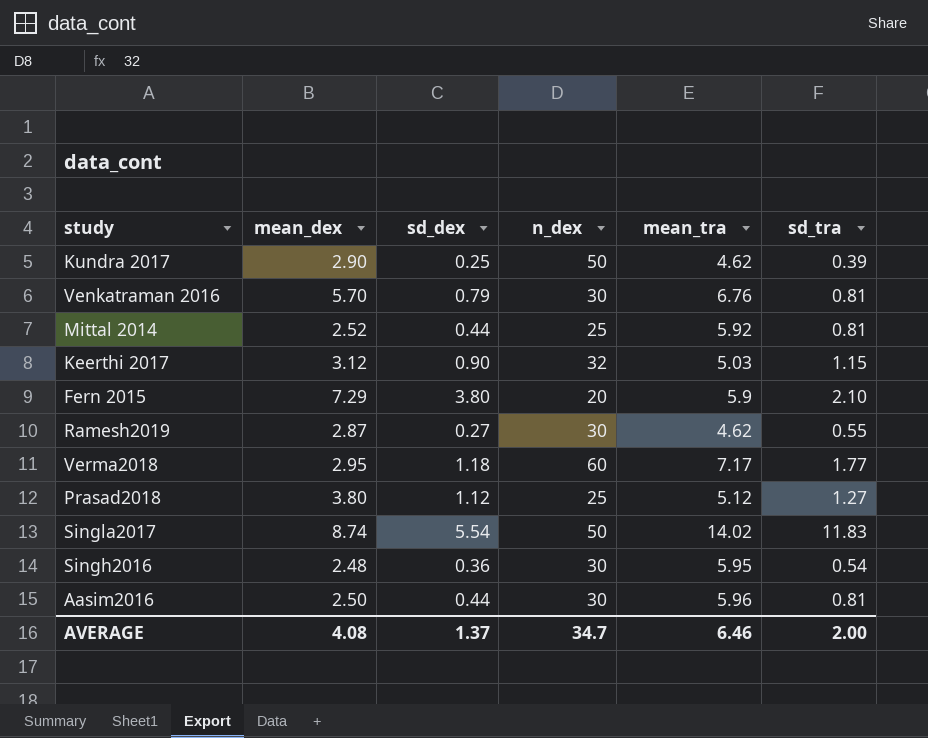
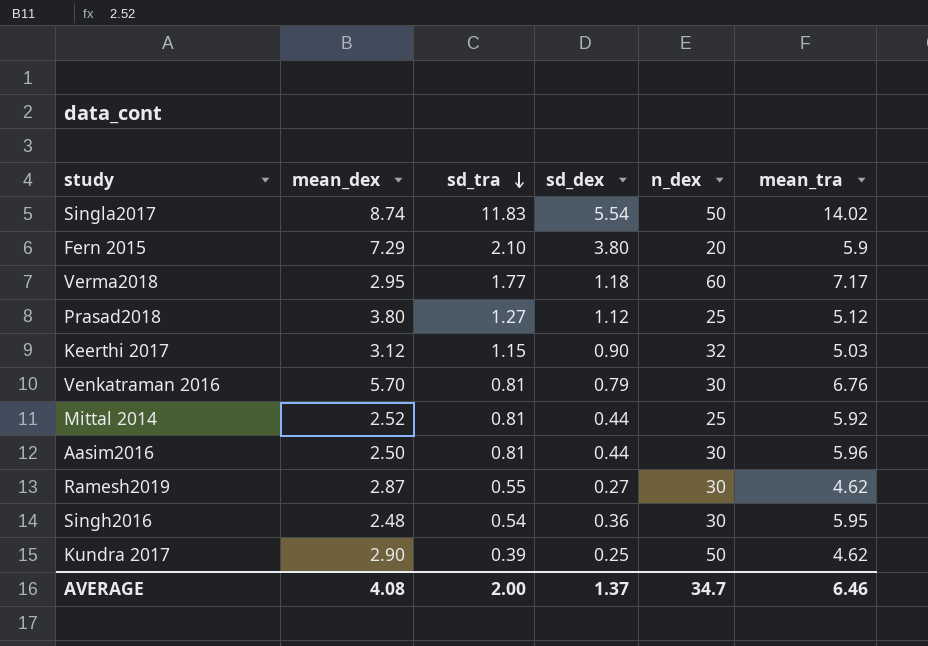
row order: none -> sd_tra descending
column sd_tra | position: 6 -> 3

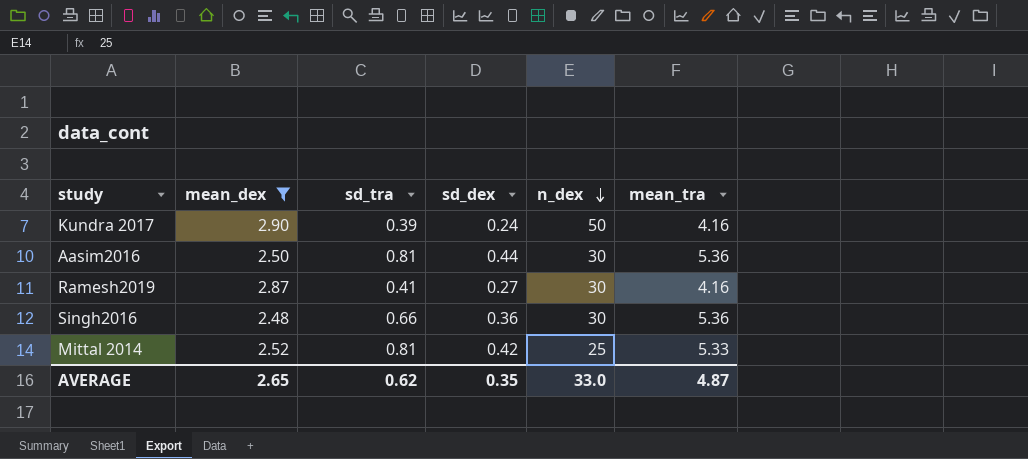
filter: none -> mean_dex <= 2.90
row order: sd_tra descending -> n_dex descending
Kundra 2017 | sd_dex: 0.25 -> 0.24
Kundra 2017 | mean_tra: 4.62 -> 4.16
Aasim2016 | mean_tra: 5.96 -> 5.36
Ramesh2019 | sd_tra: 0.55 -> 0.41
Ramesh2019 | mean_tra: 4.62 -> 4.16
Singh2016 | sd_tra: 0.54 -> 0.66
Singh2016 | mean_tra: 5.95 -> 5.36
Mittal 2014 | sd_dex: 0.44 -> 0.42
Mittal 2014 | mean_tra: 5.92 -> 5.33
AVERAGE | mean_dex: 4.08 -> 2.65
AVERAGE | sd_tra: 2.00 -> 0.62
AVERAGE | sd_dex: 1.37 -> 0.35
AVERAGE | n_dex: 34.7 -> 33.0
AVERAGE | mean_tra: 6.46 -> 4.87

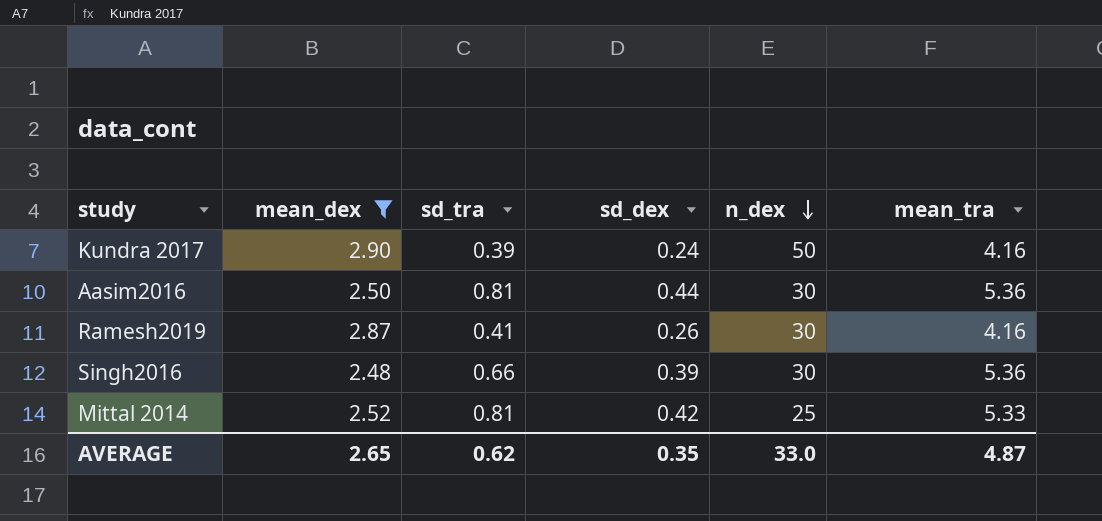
Ramesh2019 | sd_dex: 0.27 -> 0.26
Singh2016 | sd_dex: 0.36 -> 0.39

